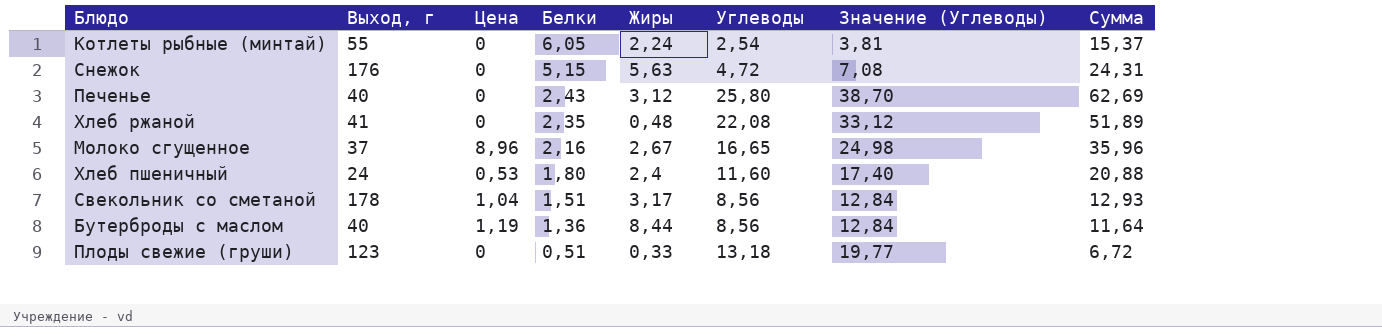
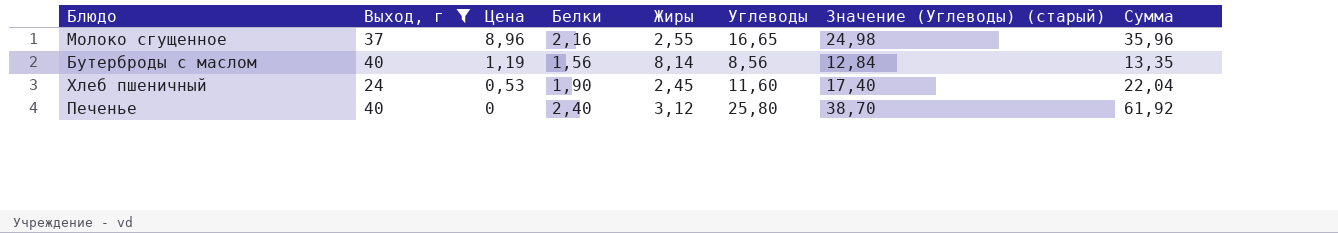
filter: none -> Выход, г <= 40
row order: Белки descending -> Цена descending
column name: Значение (Углеводы) -> Значение (Углеводы) (старый)
Молоко сгущенное | Жиры: 2,67 -> 2,55
Бутерброды с маслом | Белки: 1,36 -> 1,56
Бутерброды с маслом | Жиры: 8,44 -> 8,14
Бутерброды с маслом | Сумма: 11,64 -> 13,35
Хлеб пшеничный | Белки: 1,80 -> 1,90
Хлеб пшеничный | Жиры: 2,4 -> 2,45
Хлеб пшеничный | Сумма: 20,88 -> 22,04
Печенье | Белки: 2,43 -> 2,40
Печенье | Сумма: 62,69 -> 61,92

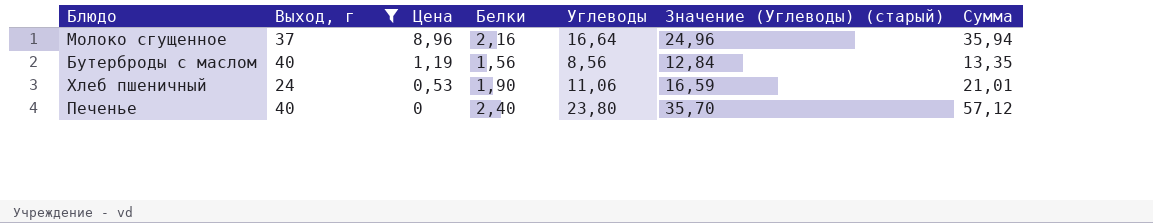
column Жиры | position: 5 -> none
Молоко сгущенное | Углеводы: 16,65 -> 16,64
Молоко сгущенное | Значение (Углеводы) (старый): 24,98 -> 24,96
Молоко сгущенное | Сумма: 35,96 -> 35,94
Хлеб пшеничный | Углеводы: 11,60 -> 11,06
Хлеб пшеничный | Значение (Углеводы) (старый): 17,40 -> 16,59
Хлеб пшеничный | Сумма: 22,04 -> 21,01
Печенье | Углеводы: 25,80 -> 23,80
Печенье | Значение (Углеводы) (старый): 38,70 -> 35,70
Печенье | Сумма: 61,92 -> 57,12

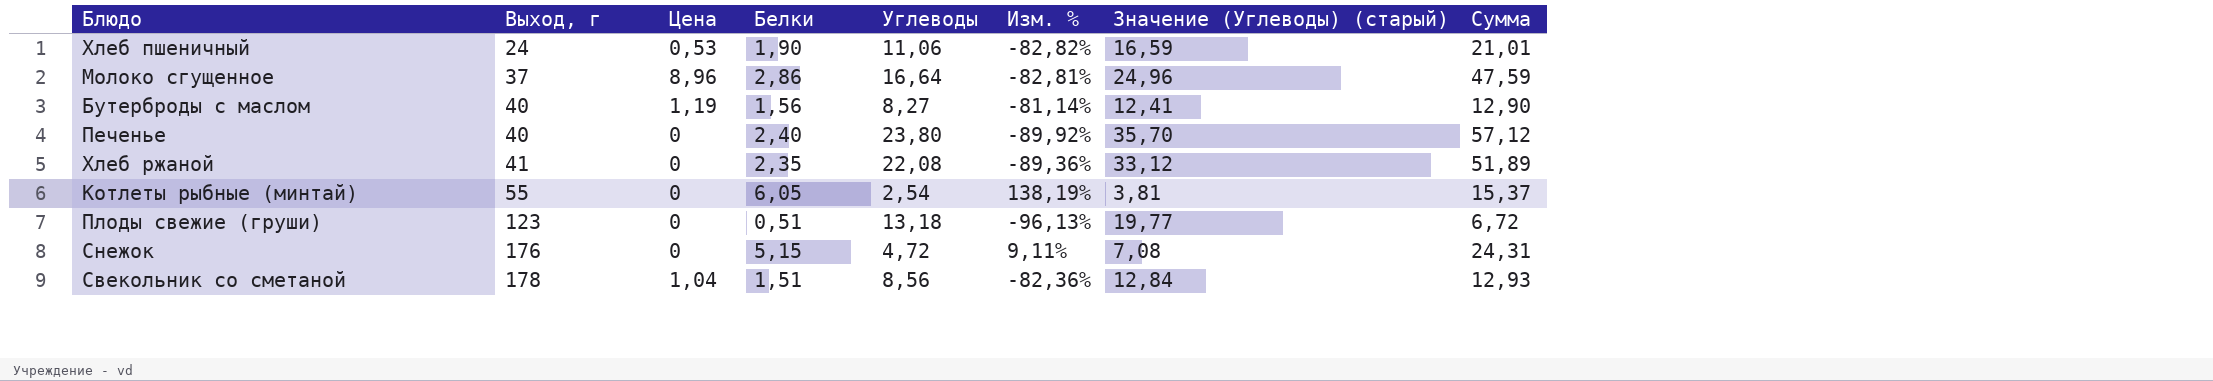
filter: Выход, г <= 40 -> none
row order: Цена descending -> Выход, г ascending
column Изм. % | formula: none -> ([Белки] - [Углеводы]) / [Углеводы]
Молоко сгущенное | Белки: 2,16 -> 2,86
Молоко сгущенное | Сумма: 35,94 -> 47,59
Бутерброды с маслом | Углеводы: 8,56 -> 8,27
Бутерброды с маслом | Значение (Углеводы) (старый): 12,84 -> 12,41
Бутерброды с маслом | Сумма: 13,35 -> 12,90

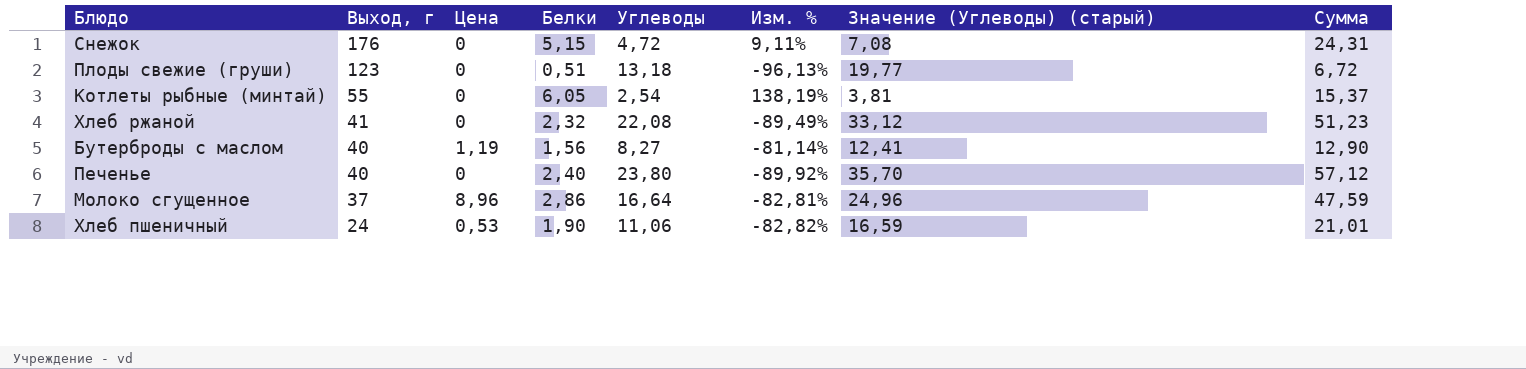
row order: Выход, г ascending -> Выход, г descending
row Свекольник со сметаной: 178 | 1,04 | 1,51 | 8,56 | -82,36% | 12,84 | 12,93 -> none
Хлеб ржаной | Белки: 2,35 -> 2,32
Хлеб ржаной | Изм. %: -89,36% -> -89,49%
Хлеб ржаной | Сумма: 51,89 -> 51,23

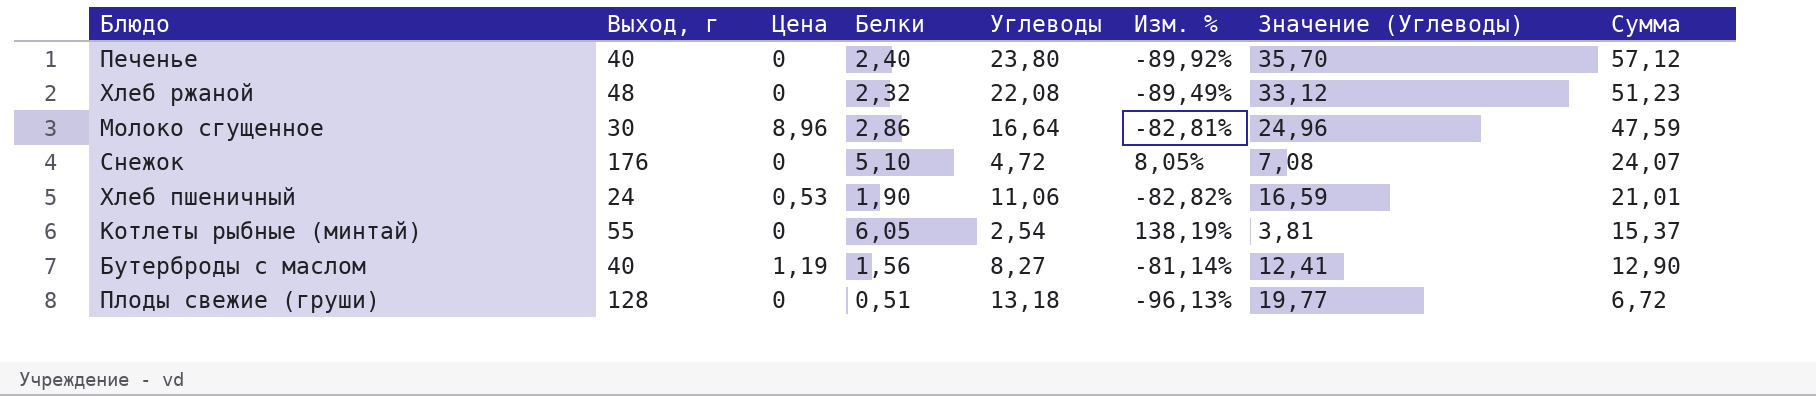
row order: Выход, г descending -> Сумма descending
column name: Значение (Углеводы) (старый) -> Значение (Углеводы)
Хлеб ржаной | Выход, г: 41 -> 48
Молоко сгущенное | Выход, г: 37 -> 30
Снежок | Белки: 5,15 -> 5,10
Снежок | Изм. %: 9,11% -> 8,05%
Снежок | Сумма: 24,31 -> 24,07
Плоды свежие (груши) | Выход, г: 123 -> 128

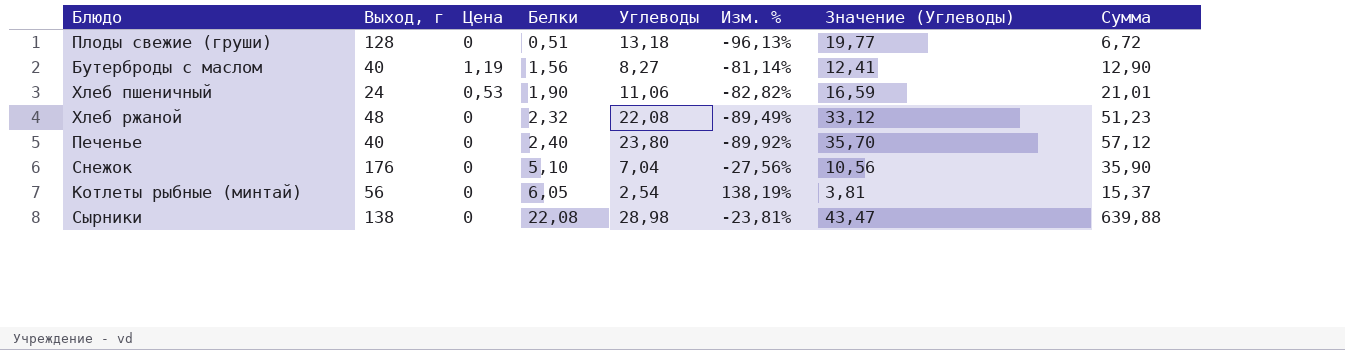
row order: Сумма descending -> Белки ascending
row Молоко сгущенное: 30 | 8,96 | 2,86 | 16,64 | -82,81% | 24,96 | 47,59 -> none
Снежок | Углеводы: 4,72 -> 7,04
Снежок | Изм. %: 8,05% -> -27,56%
Снежок | Значение (Углеводы): 7,08 -> 10,56
Снежок | Сумма: 24,07 -> 35,90
Котлеты рыбные (минтай) | Выход, г: 55 -> 56
row Сырники: none -> 138 | 0 | 22,08 | 28,98 | -23,81% | 43,47 | 639,88

